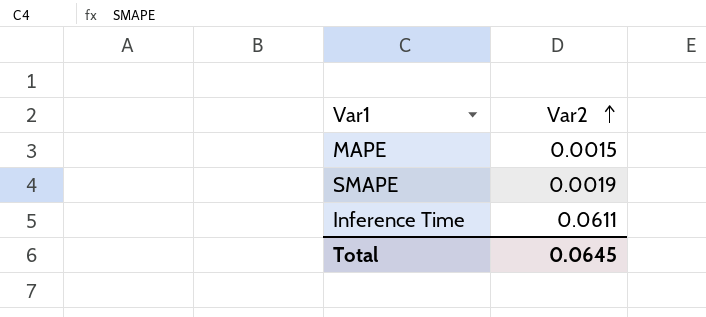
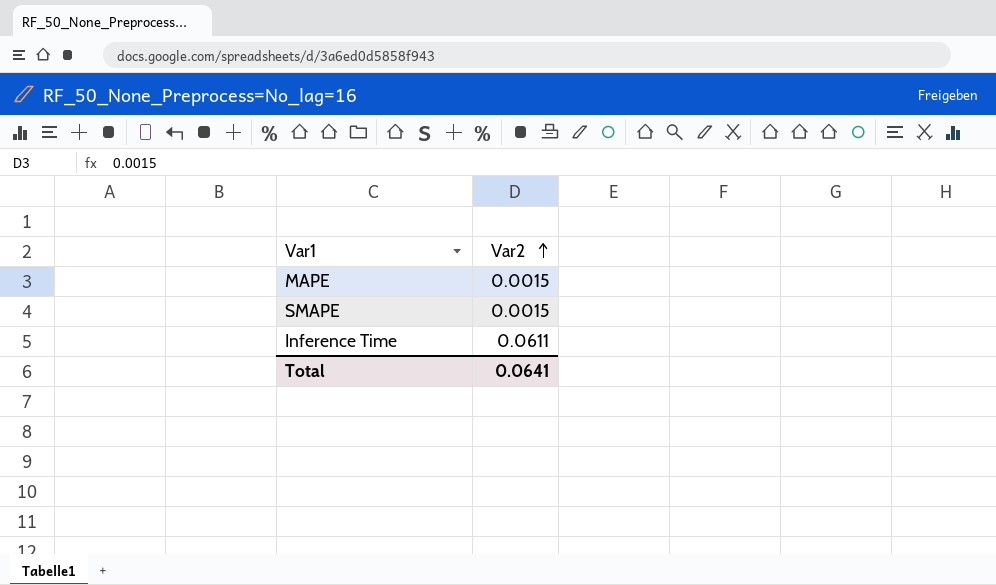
SMAPE | Var2: 0.0019 -> 0.0015
Total | Var2: 0.0645 -> 0.0641

